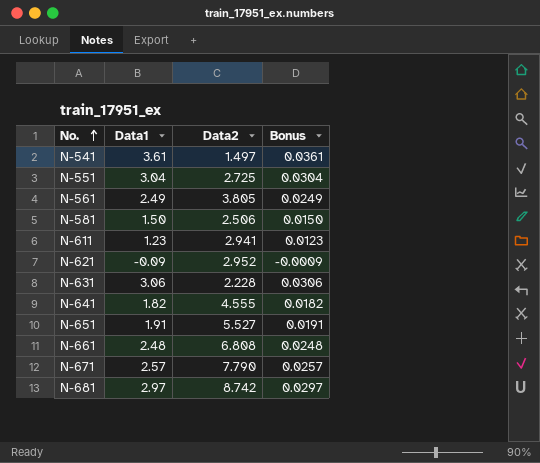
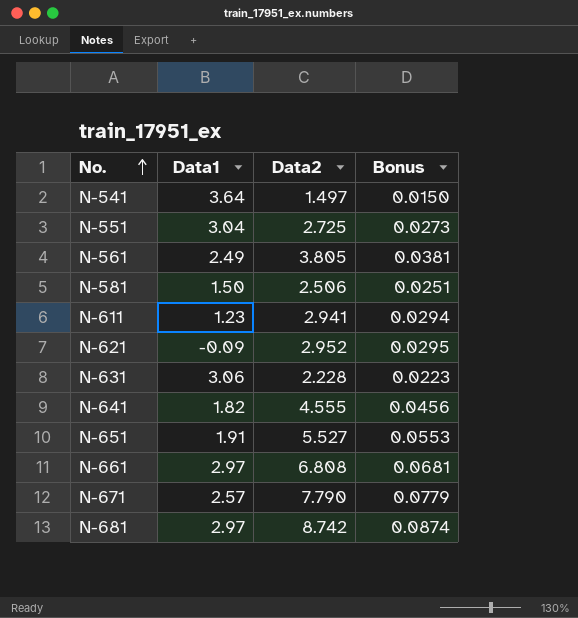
column Bonus | formula: [Data1] * 0.01 -> [Data2] * 0.01
N-541 | Data1: 3.61 -> 3.64
N-661 | Data1: 2.48 -> 2.97

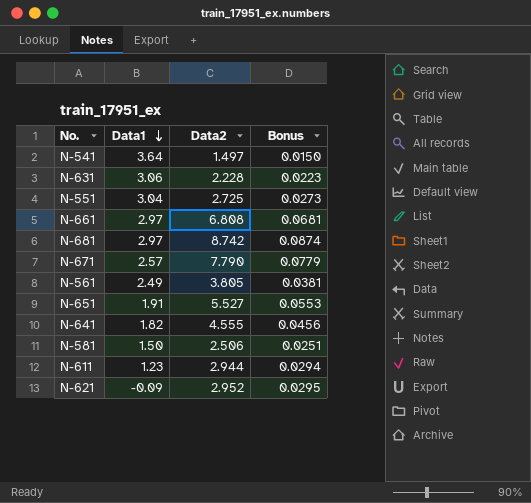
row order: No. ascending -> Data1 descending
N-611 | Data2: 2.941 -> 2.944

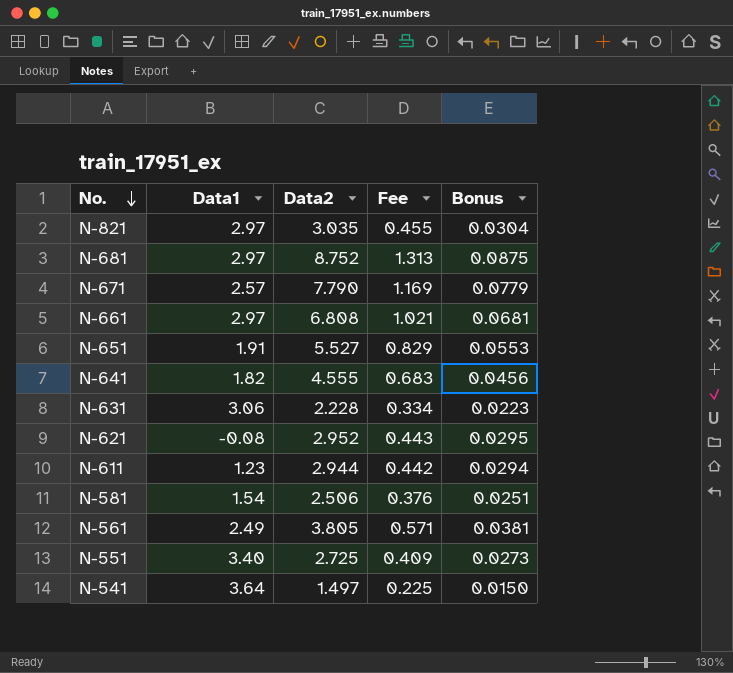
row order: Data1 descending -> No. descending
column Fee | formula: none -> [Data2] * 0.15
row N-821: none -> 2.97 | 3.035 | 0.455 | 0.0304
N-681 | Data2: 8.742 -> 8.752
N-681 | Bonus: 0.0874 -> 0.0875
N-621 | Data1: -0.09 -> -0.08
N-581 | Data1: 1.50 -> 1.54
N-551 | Data1: 3.04 -> 3.40

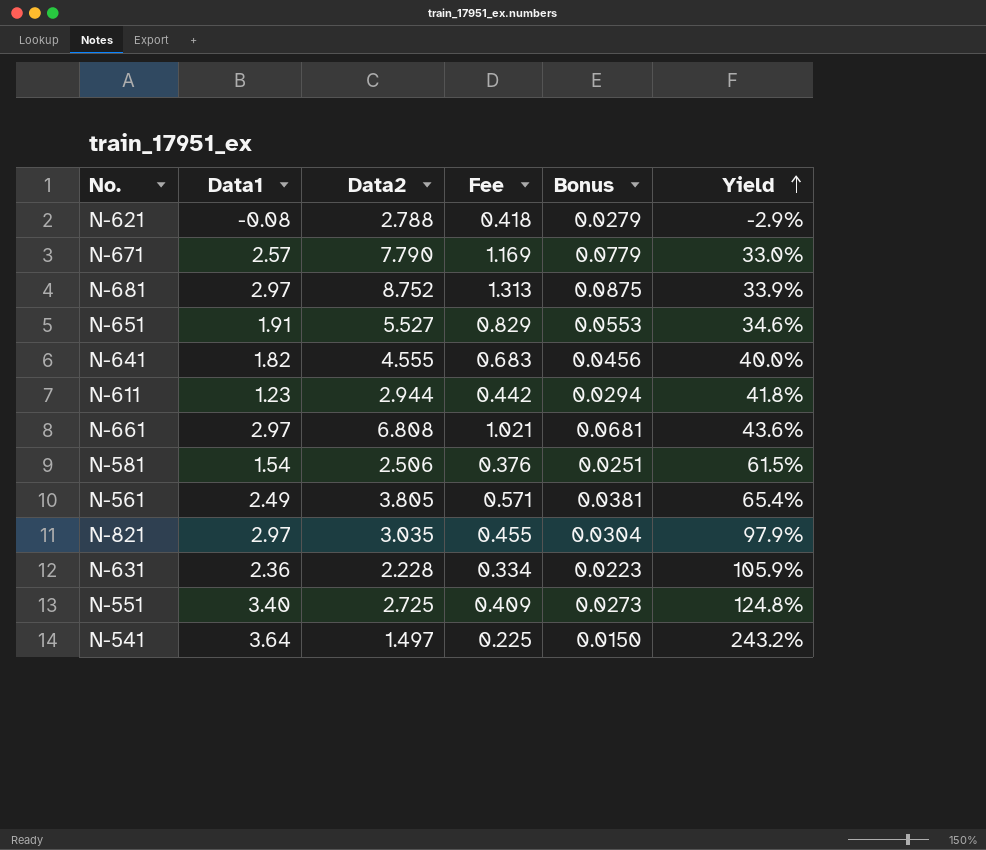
row order: No. descending -> Yield ascending
column Yield | formula: none -> [Data1] / [Data2]
N-621 | Data2: 2.952 -> 2.788
N-621 | Fee: 0.443 -> 0.418
N-621 | Bonus: 0.0295 -> 0.0279
N-631 | Data1: 3.06 -> 2.36

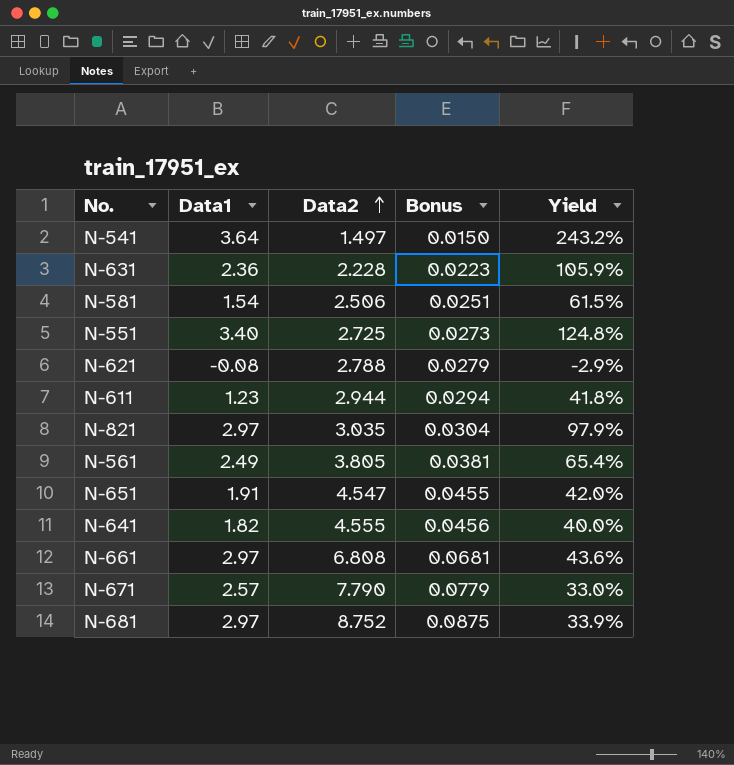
row order: Yield ascending -> Data2 ascending
column Fee | formula: [Data2] * 0.15 -> none
N-651 | Data2: 5.527 -> 4.547
N-651 | Bonus: 0.0553 -> 0.0455
N-651 | Yield: 34.6% -> 42.0%

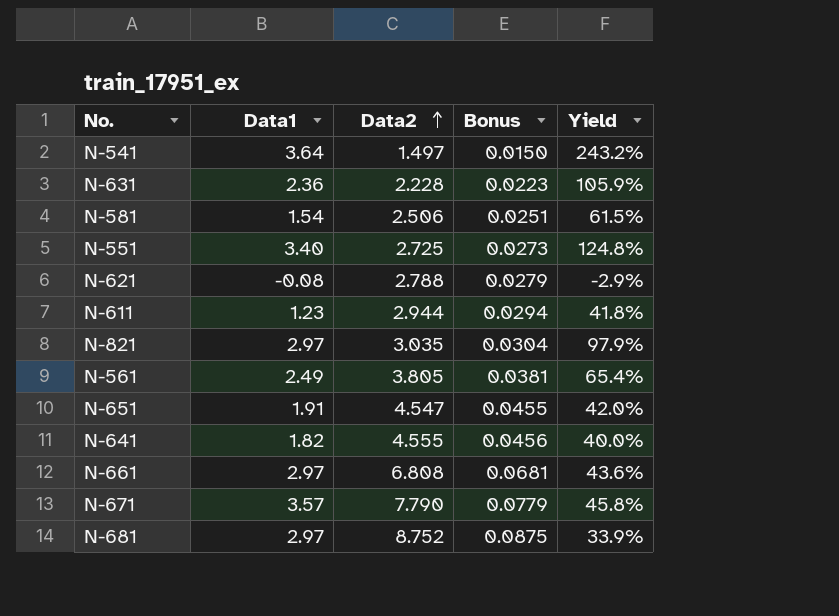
N-671 | Data1: 2.57 -> 3.57
N-671 | Yield: 33.0% -> 45.8%

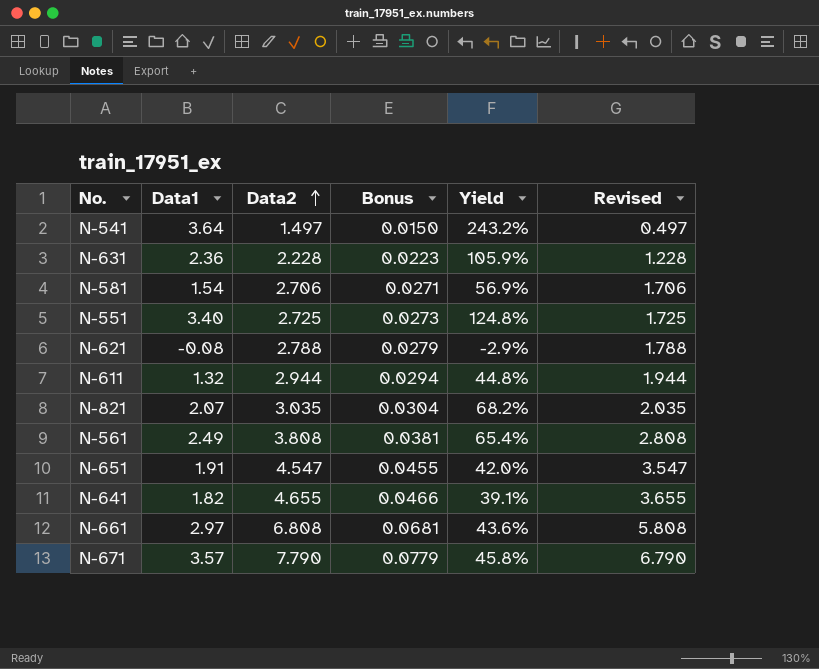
column Revised | formula: none -> [Data2] - 1
row N-681: 2.97 | 8.752 | 0.0875 | 33.9% -> none
N-581 | Data2: 2.506 -> 2.706
N-581 | Bonus: 0.0251 -> 0.0271
N-581 | Yield: 61.5% -> 56.9%
N-611 | Data1: 1.23 -> 1.32
N-611 | Yield: 41.8% -> 44.8%
N-821 | Data1: 2.97 -> 2.07
N-821 | Yield: 97.9% -> 68.2%
N-561 | Data2: 3.805 -> 3.808
N-641 | Data2: 4.555 -> 4.655
N-641 | Bonus: 0.0456 -> 0.0466
N-641 | Yield: 40.0% -> 39.1%

